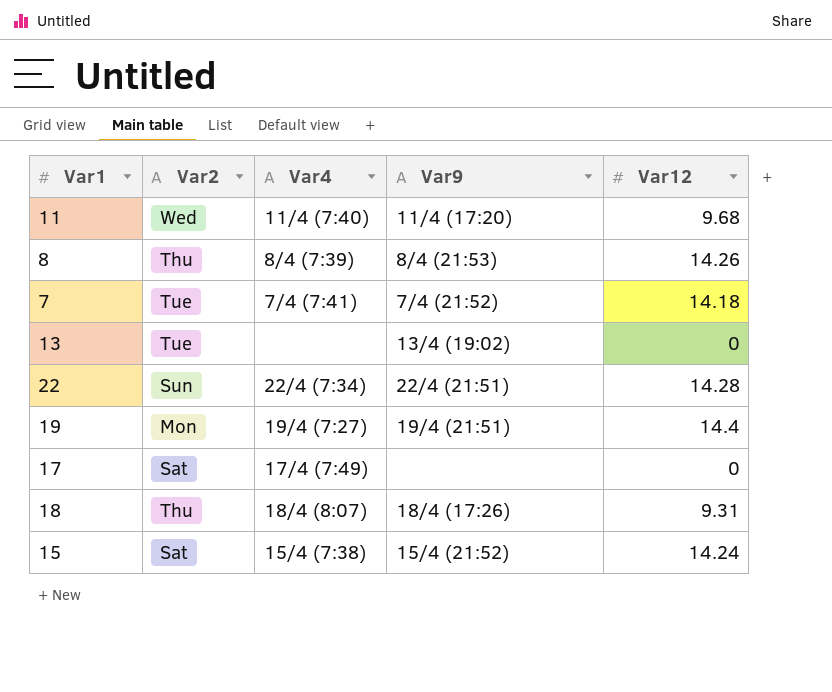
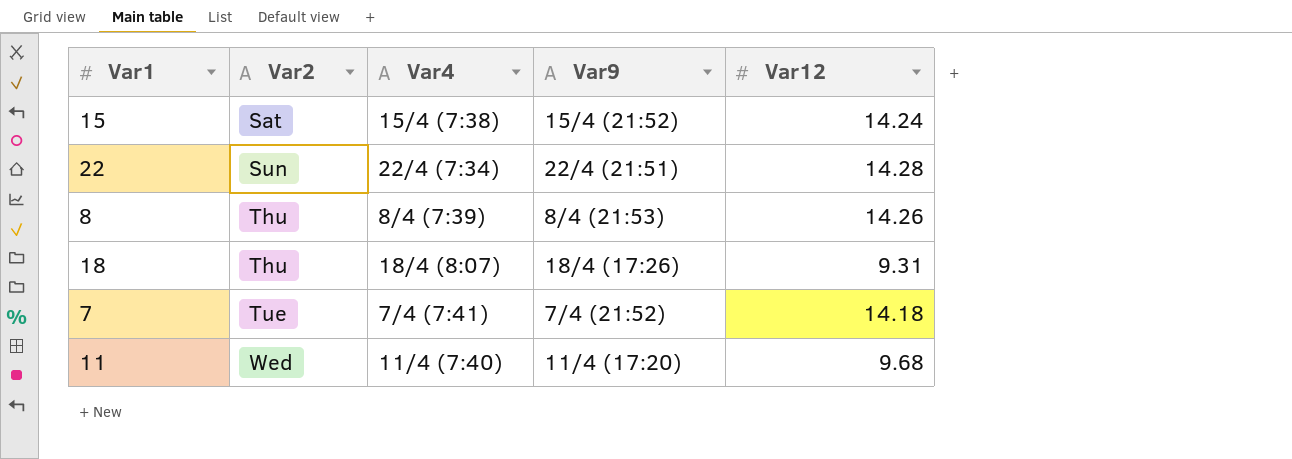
row order: none -> Var2 ascending
row 13: Tue | none | 13/4 (19:02) | 0 -> none
row 19: Mon | 19/4 (7:27) | 19/4 (21:51) | 14.4 -> none
row 17: Sat | 17/4 (7:49) | none | 0 -> none

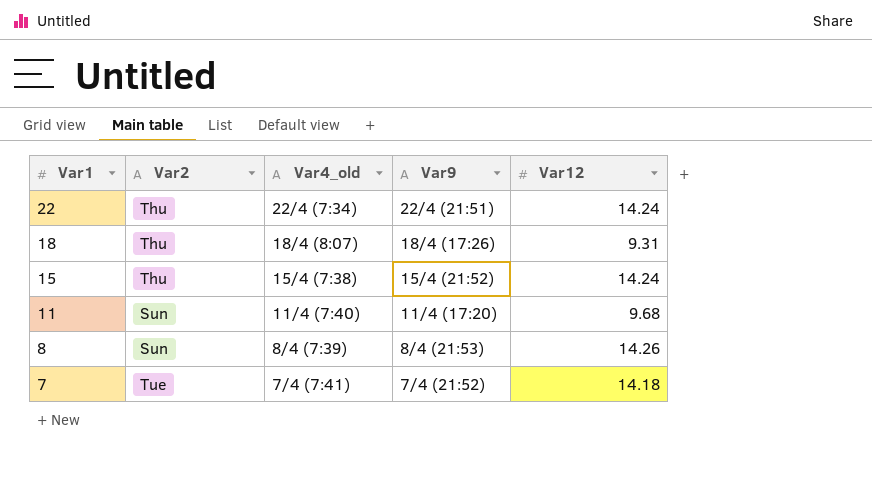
row order: Var2 ascending -> Var1 descending
column name: Var4 -> Var4_old
22 | Var2: Sun -> Thu
22 | Var12: 14.28 -> 14.24
15 | Var2: Sat -> Thu
11 | Var2: Wed -> Sun
8 | Var2: Thu -> Sun

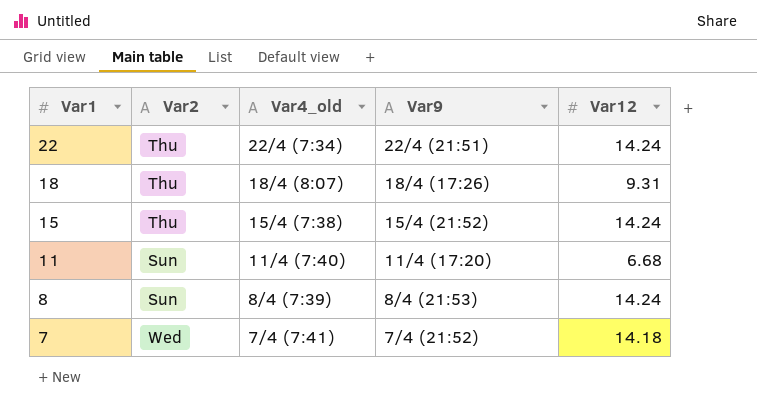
11 | Var12: 9.68 -> 6.68
8 | Var12: 14.26 -> 14.24
7 | Var2: Tue -> Wed

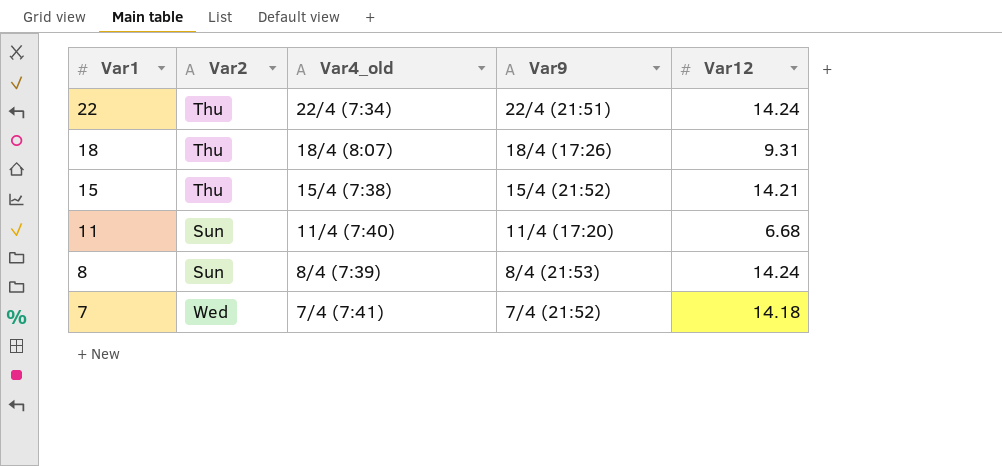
15 | Var12: 14.24 -> 14.21

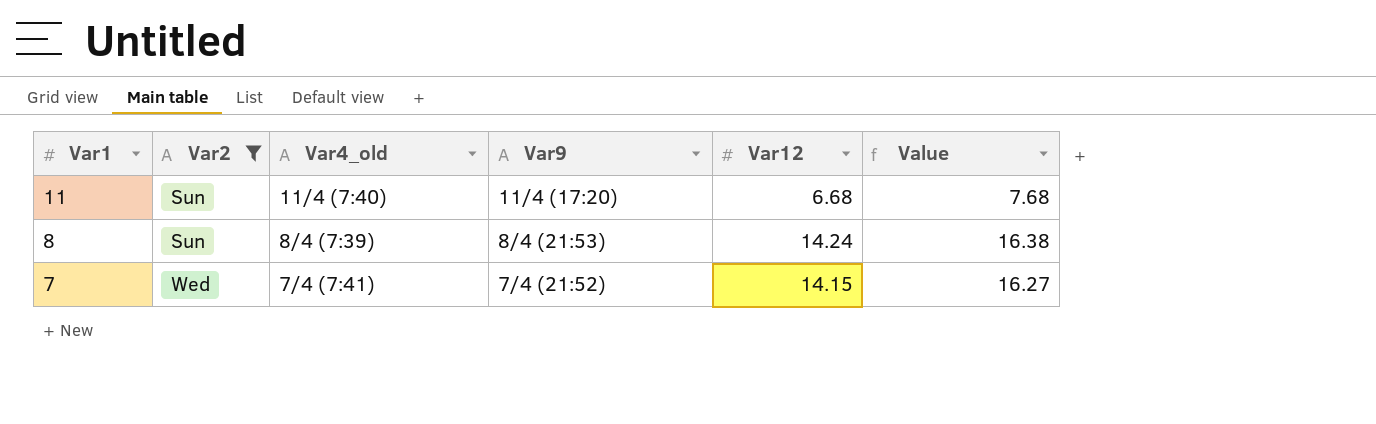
filter: none -> Var2 != Thu
column Value | formula: none -> [Var12] * 1.15
7 | Var12: 14.18 -> 14.15

